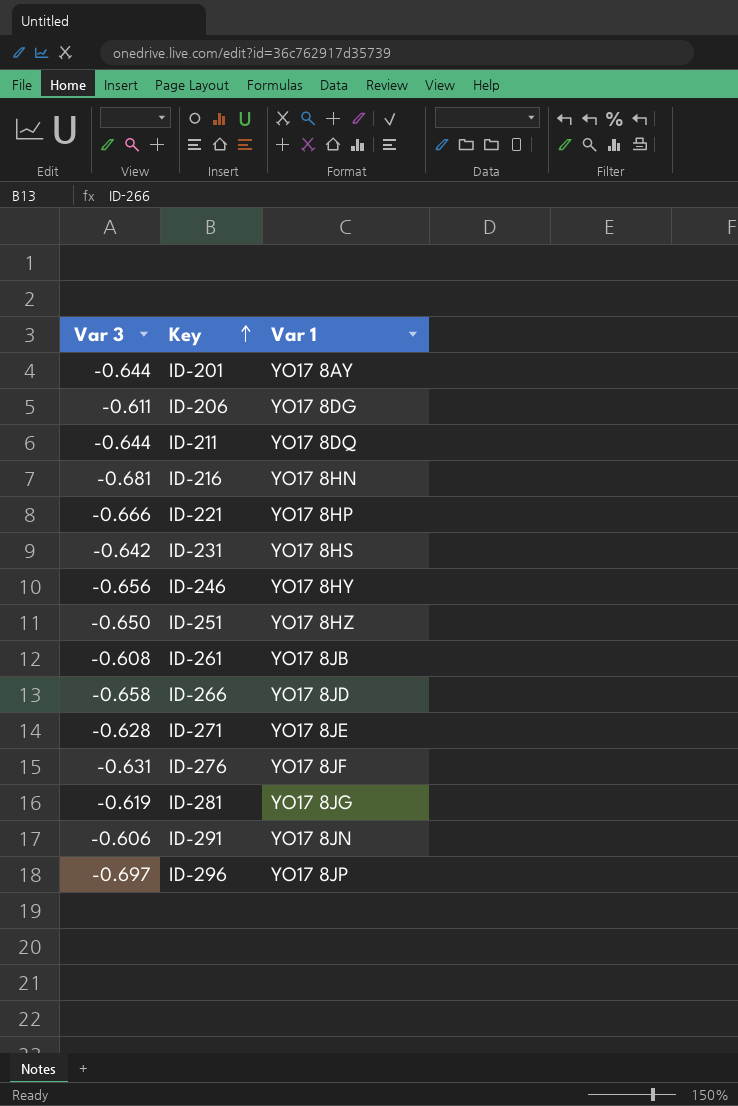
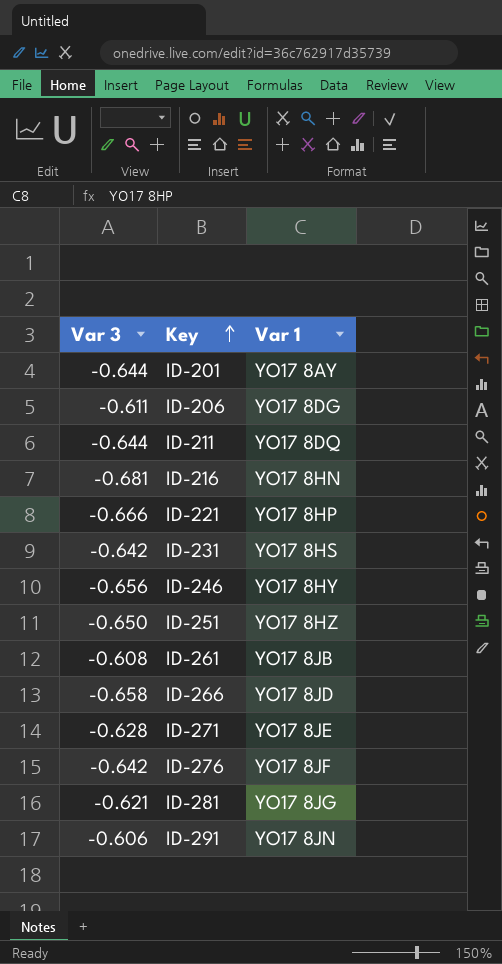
row ID-296: -0.697 | YO17 8JP -> none
ID-276 | Var 3: -0.631 -> -0.642
ID-281 | Var 3: -0.619 -> -0.621

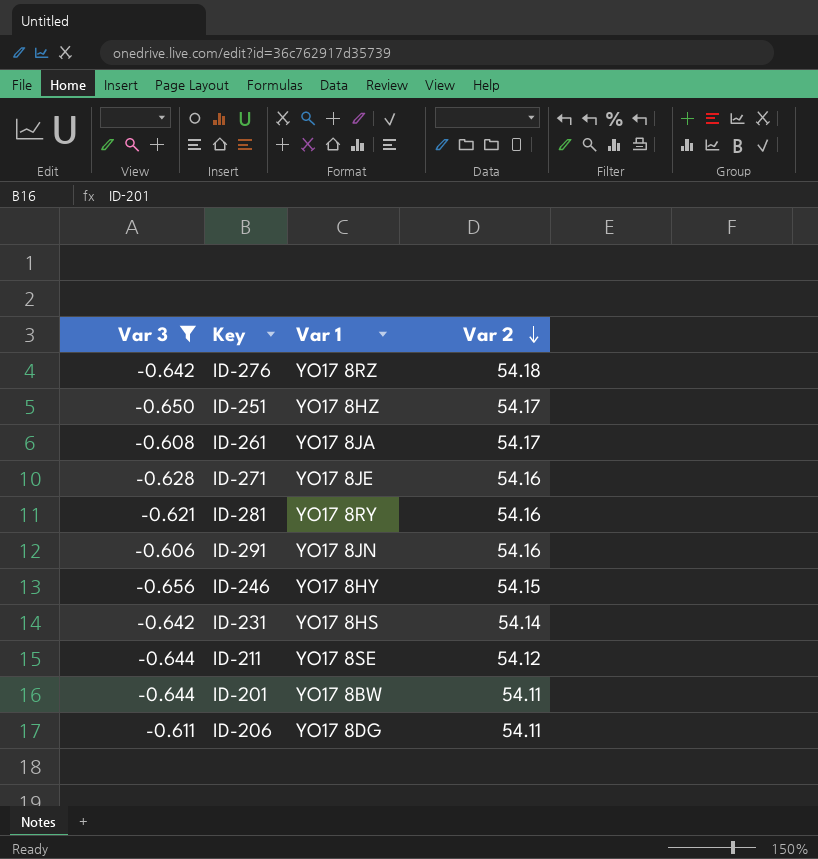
filter: none -> Var 3 >= -0.656
row order: Key ascending -> Var 2 descending
column Var 2 | position: none -> 4
ID-276 | Var 1: YO17 8JF -> YO17 8RZ
ID-261 | Var 1: YO17 8JB -> YO17 8JA
ID-281 | Var 1: YO17 8JG -> YO17 8RY
ID-211 | Var 1: YO17 8DQ -> YO17 8SE
ID-201 | Var 1: YO17 8AY -> YO17 8BW

